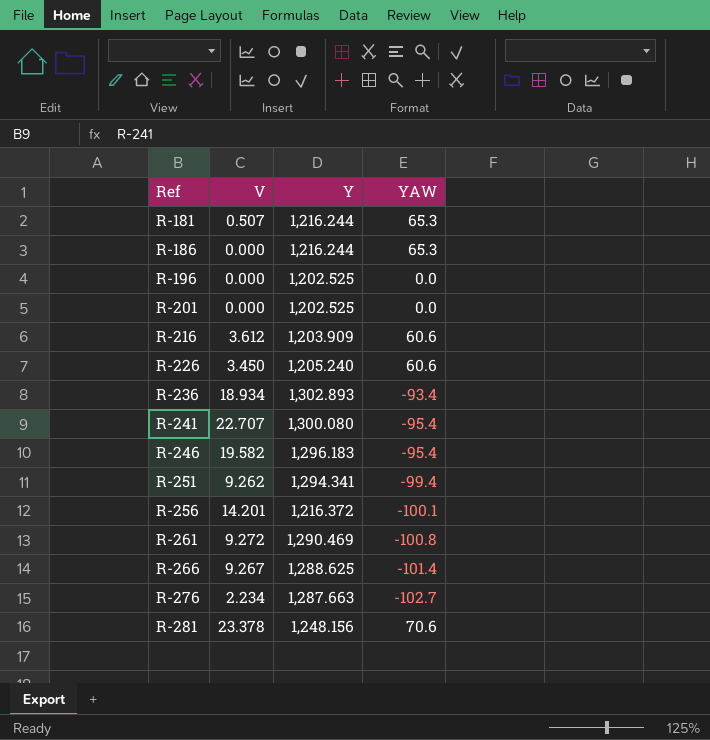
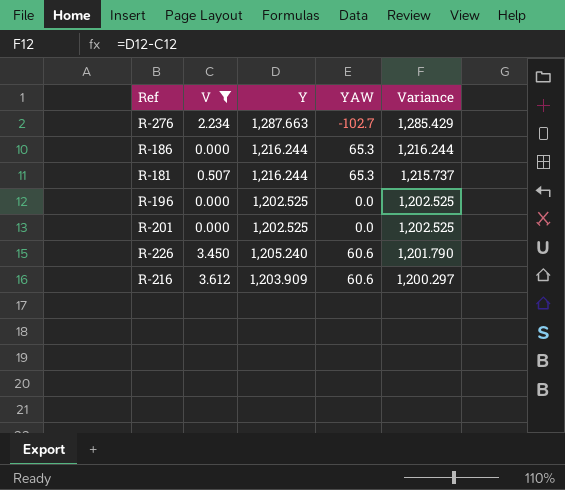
filter: none -> V <= 3.612
row order: Ref ascending -> Variance descending
column Variance | formula: none -> [Y] - [V]

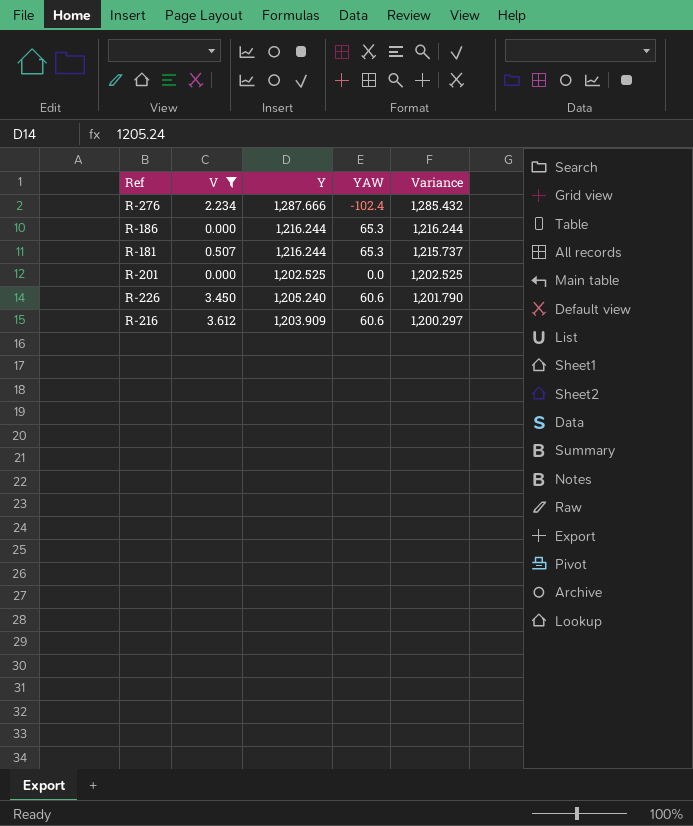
row R-196: 0.000 | 1,202.525 | 0.0 | 1,202.525 -> none
R-276 | Y: 1,287.663 -> 1,287.666
R-276 | YAW: -102.7 -> -102.4
R-276 | Variance: 1,285.429 -> 1,285.432

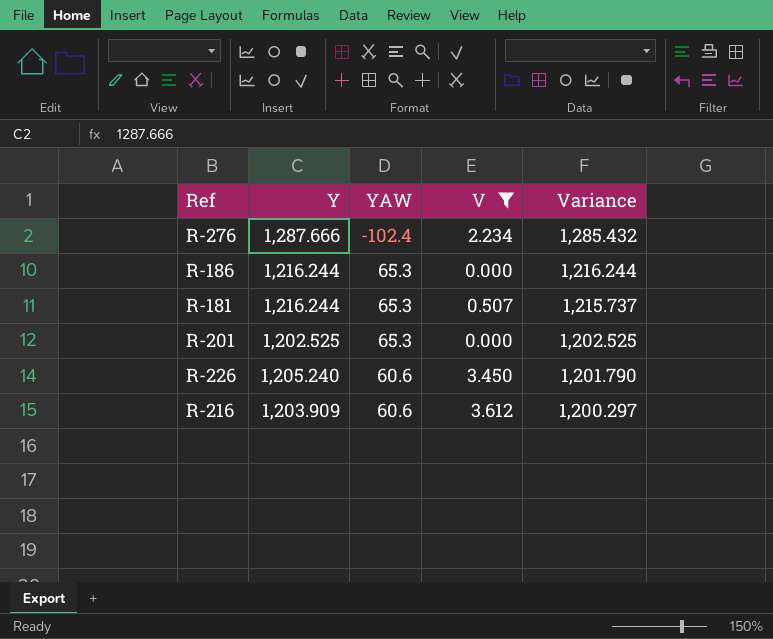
column V | position: 2 -> 4
R-201 | YAW: 0.0 -> 65.3

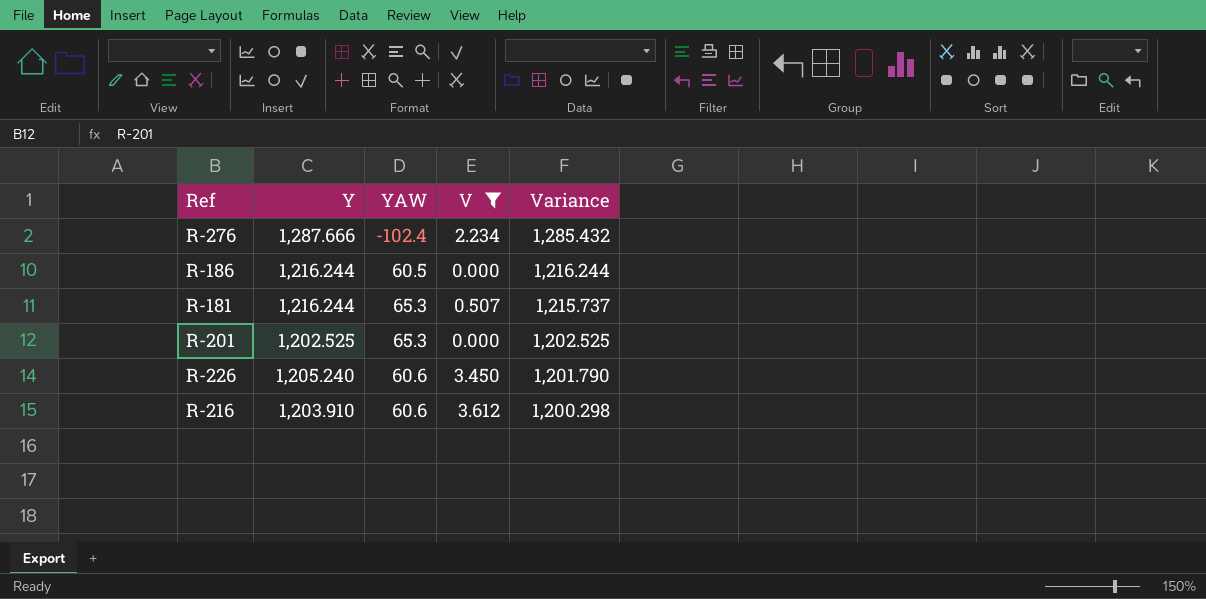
R-186 | YAW: 65.3 -> 60.5
R-216 | Y: 1,203.909 -> 1,203.910
R-216 | Variance: 1,200.297 -> 1,200.298

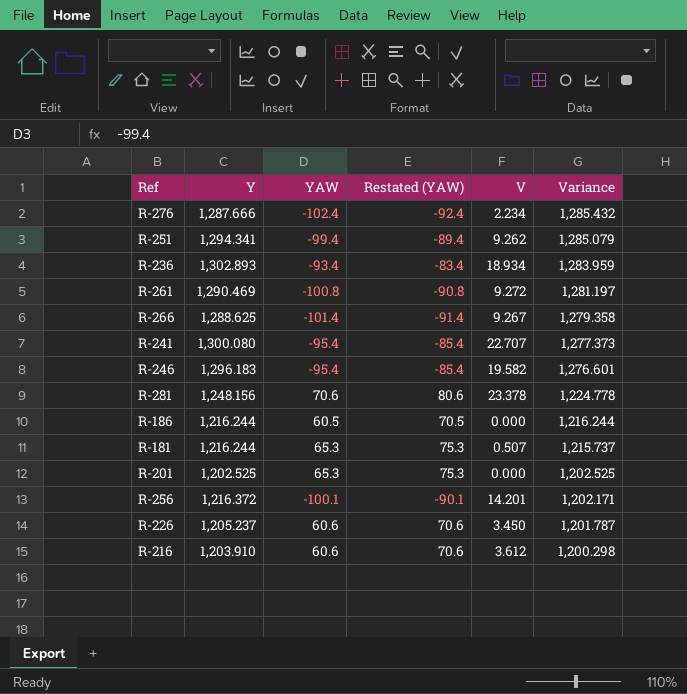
filter: V <= 3.612 -> none
column Restated (YAW) | formula: none -> [YAW] + 10
R-226 | Y: 1,205.240 -> 1,205.237
R-226 | Variance: 1,201.790 -> 1,201.787

